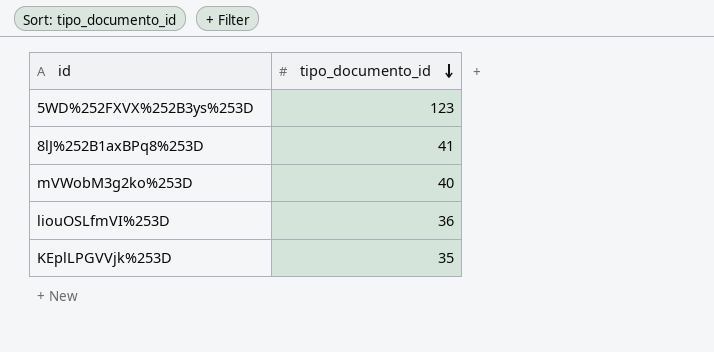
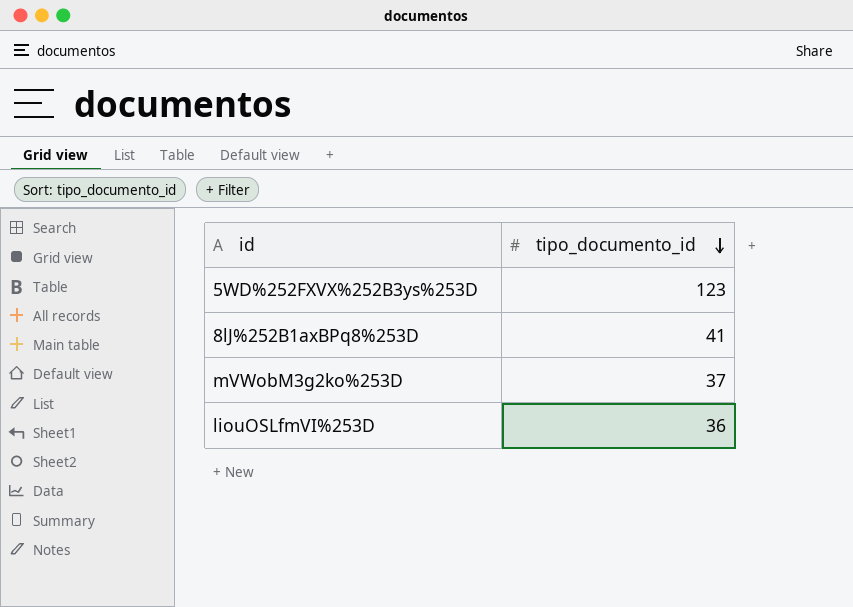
row KEplLPGVVjk%253D: 35 -> none
mVWobM3g2ko%253D | tipo_documento_id: 40 -> 37

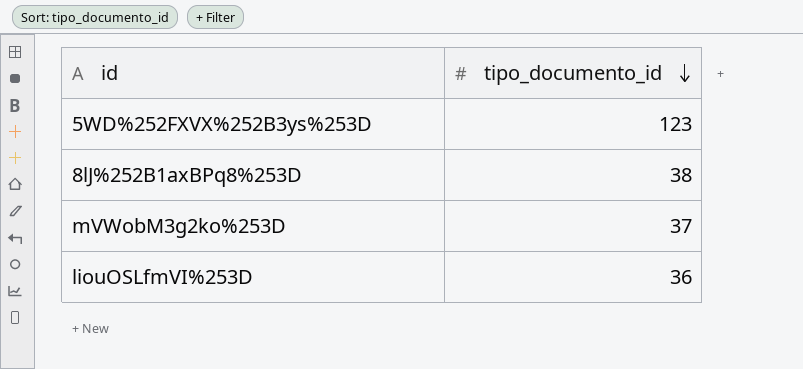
8lJ%252B1axBPq8%253D | tipo_documento_id: 41 -> 38

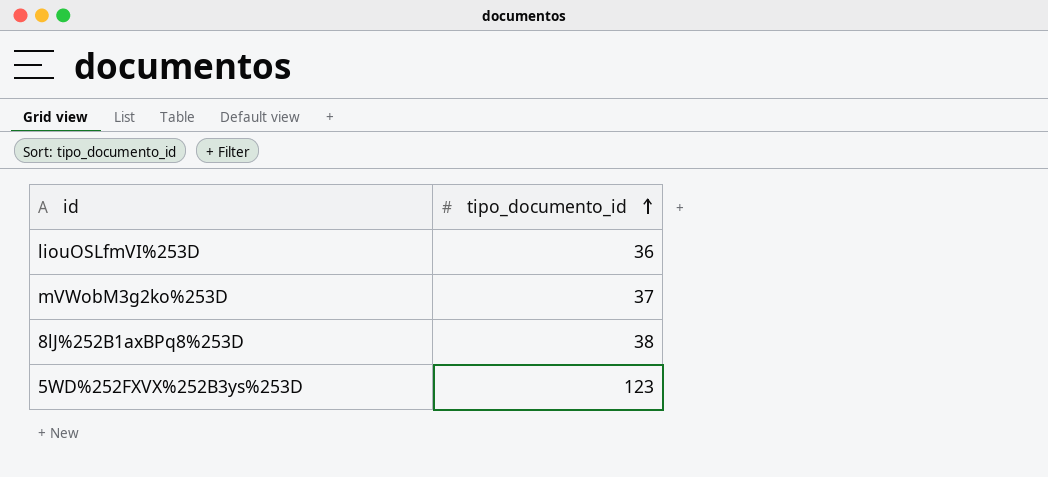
row order: tipo_documento_id descending -> tipo_documento_id ascending

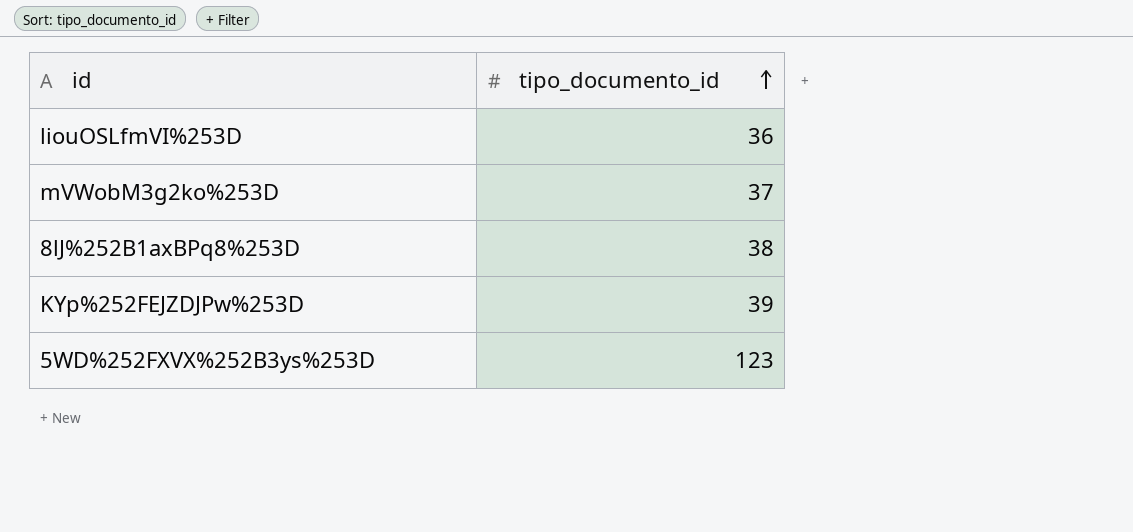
row KYp%252FEJZDJPw%253D: none -> 39

